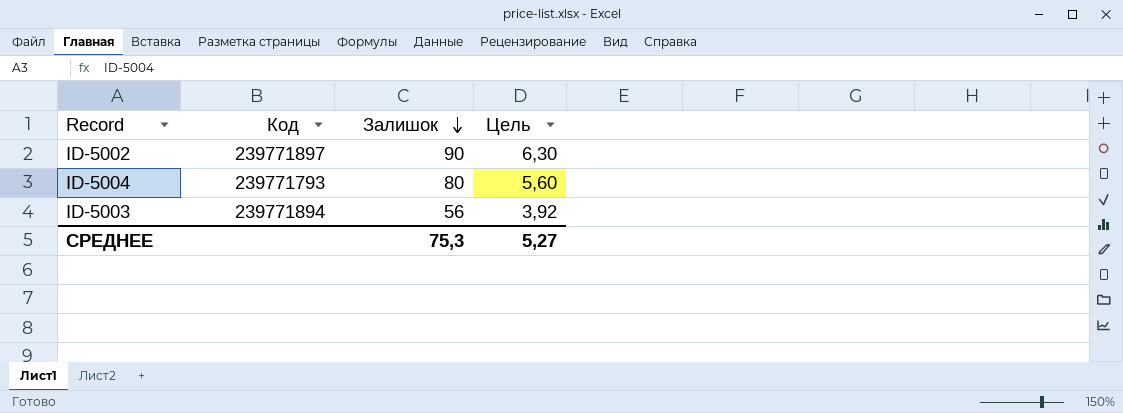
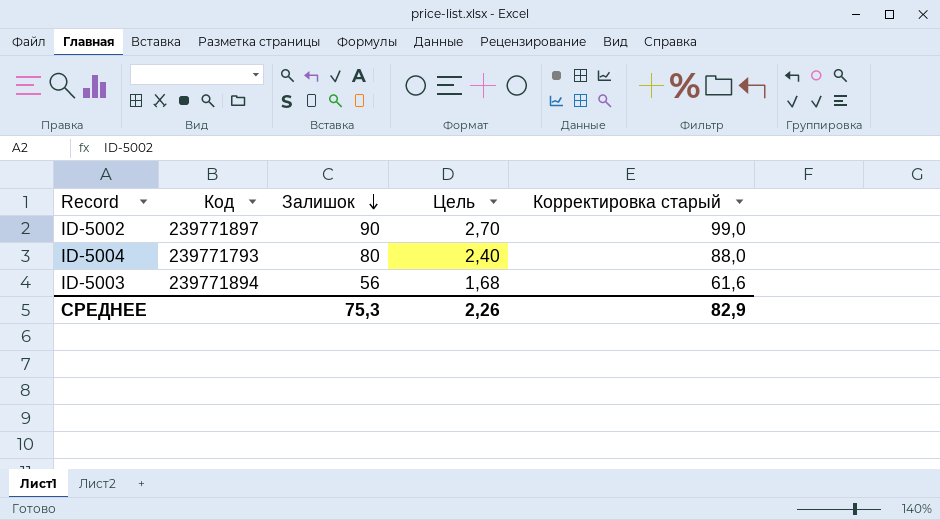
column Цель | formula: [Залишок] * 0,07 -> [Залишок] * 0,03
column Корректировка старый | formula: none -> [Залишок] * 1,1
СРЕДНЕЕ | Цель: 5,27 -> 2,26

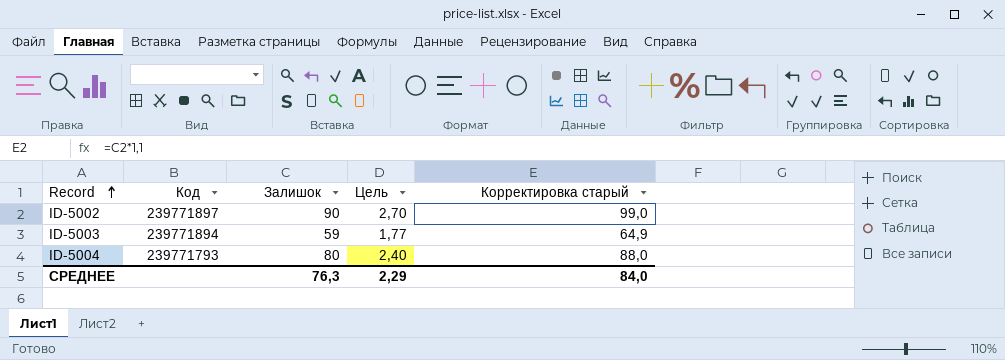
row order: Залишок descending -> Record ascending
ID-5003 | Залишок: 56 -> 59
ID-5003 | Цель: 1,68 -> 1,77
ID-5003 | Корректировка старый: 61,6 -> 64,9
СРЕДНЕЕ | Залишок: 75,3 -> 76,3
СРЕДНЕЕ | Цель: 2,26 -> 2,29
СРЕДНЕЕ | Корректировка старый: 82,9 -> 84,0

